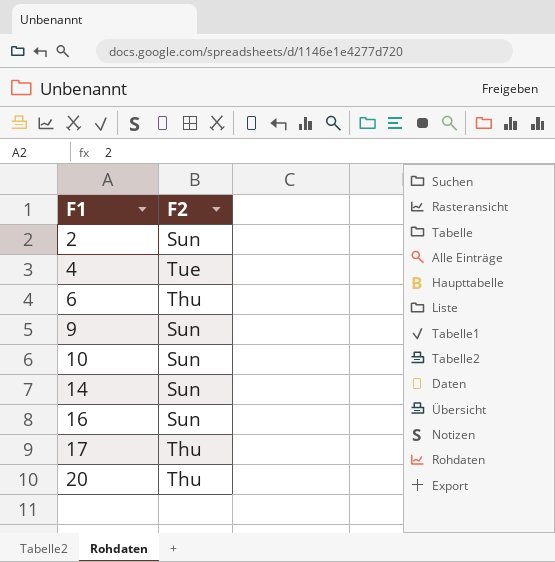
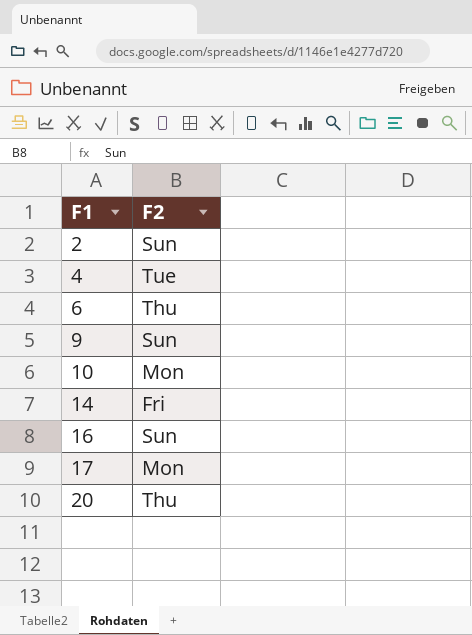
10 | F2: Sun -> Mon
14 | F2: Sun -> Fri
17 | F2: Thu -> Mon

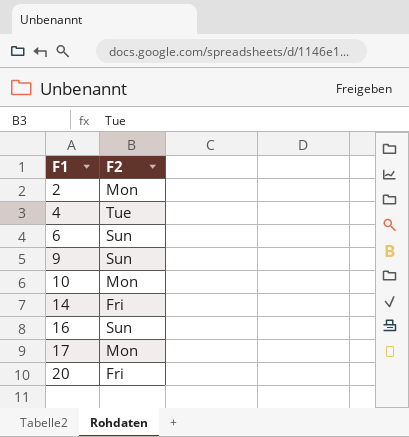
2 | F2: Sun -> Mon
6 | F2: Thu -> Sun
20 | F2: Thu -> Fri

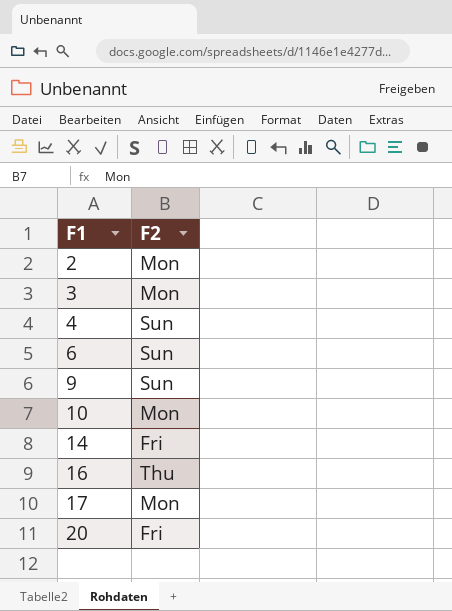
row 3: none -> Mon
4 | F2: Tue -> Sun
16 | F2: Sun -> Thu

